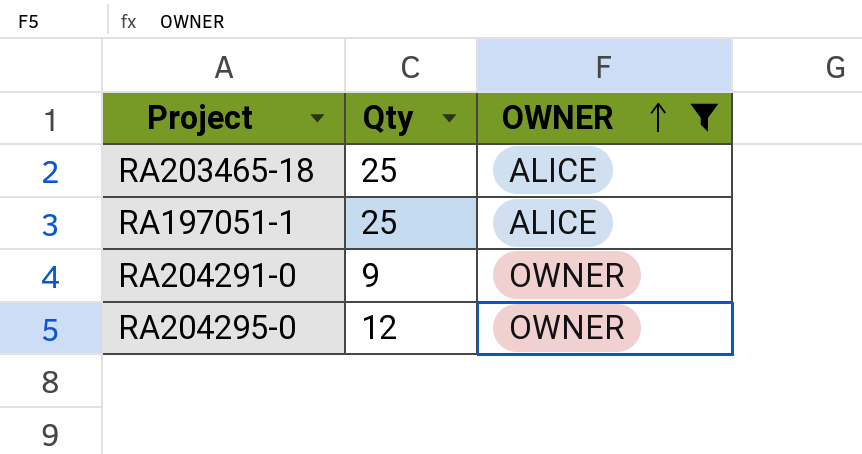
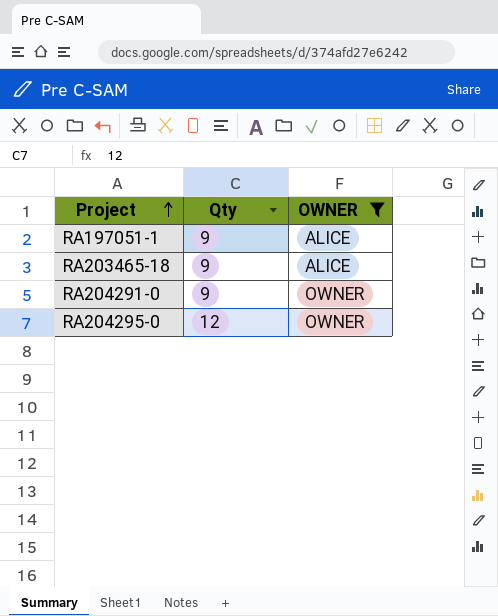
row order: OWNER ascending -> Project ascending
RA197051-1 | Qty: 25 -> 9
RA203465-18 | Qty: 25 -> 9

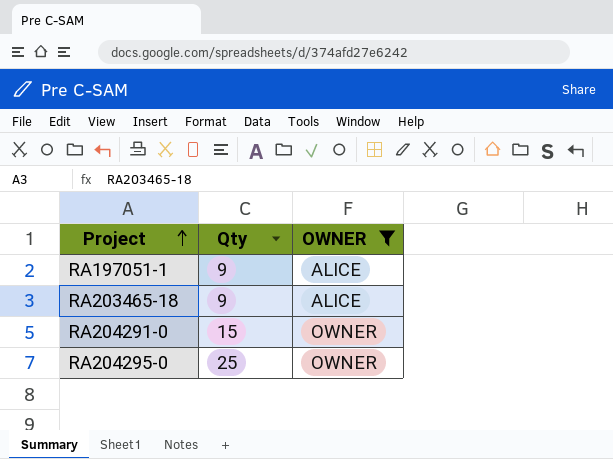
RA204291-0 | Qty: 9 -> 15
RA204295-0 | Qty: 12 -> 25

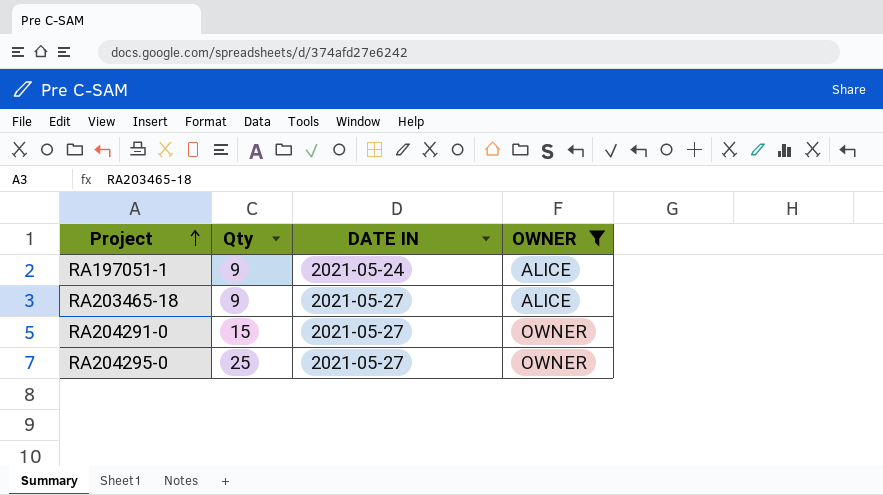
column DATE IN | position: none -> 3

